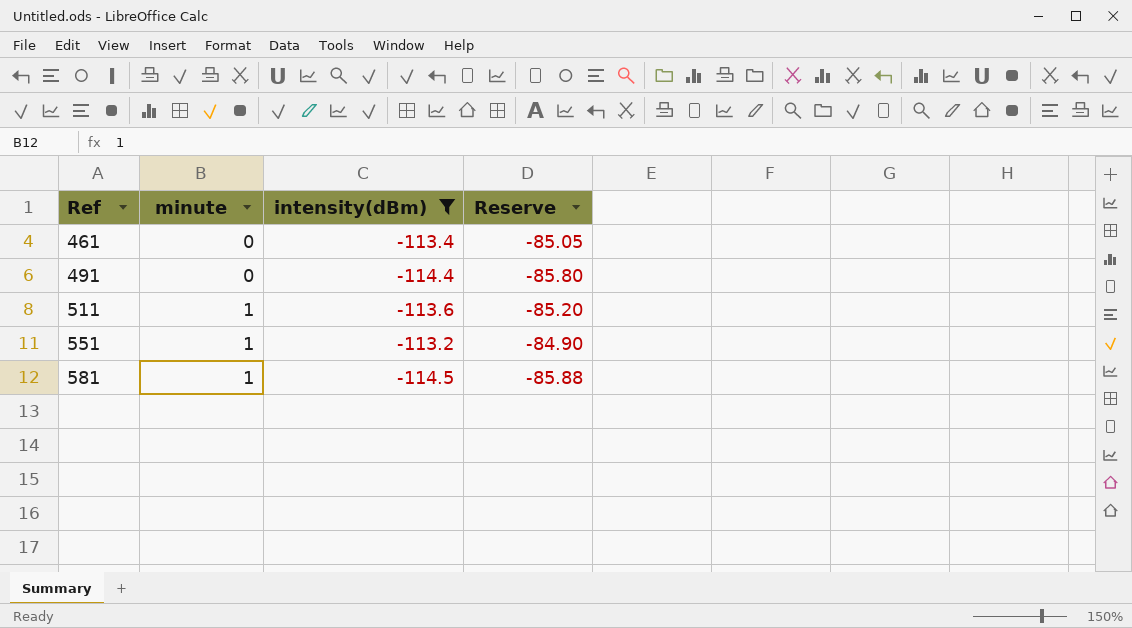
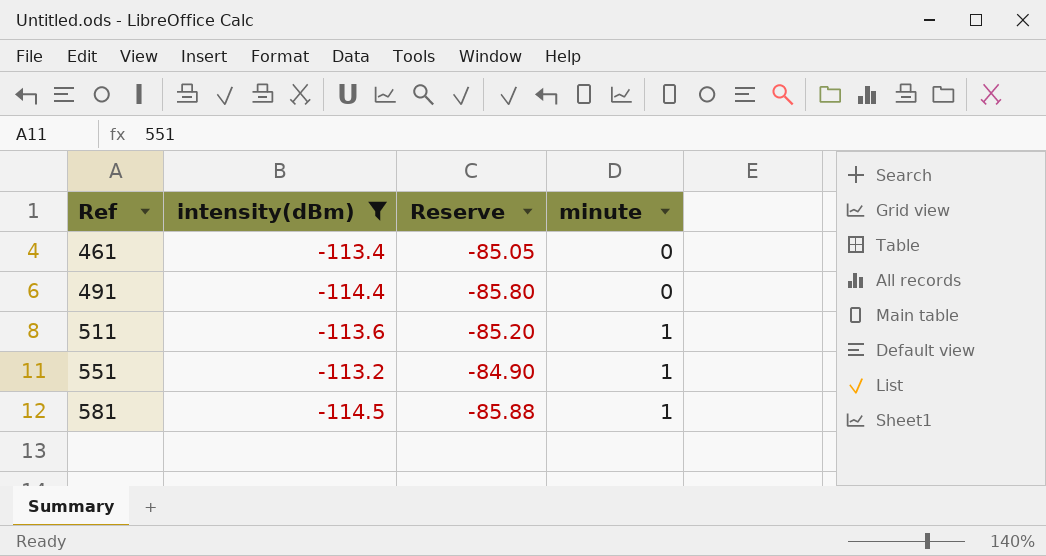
column minute | position: 2 -> 4

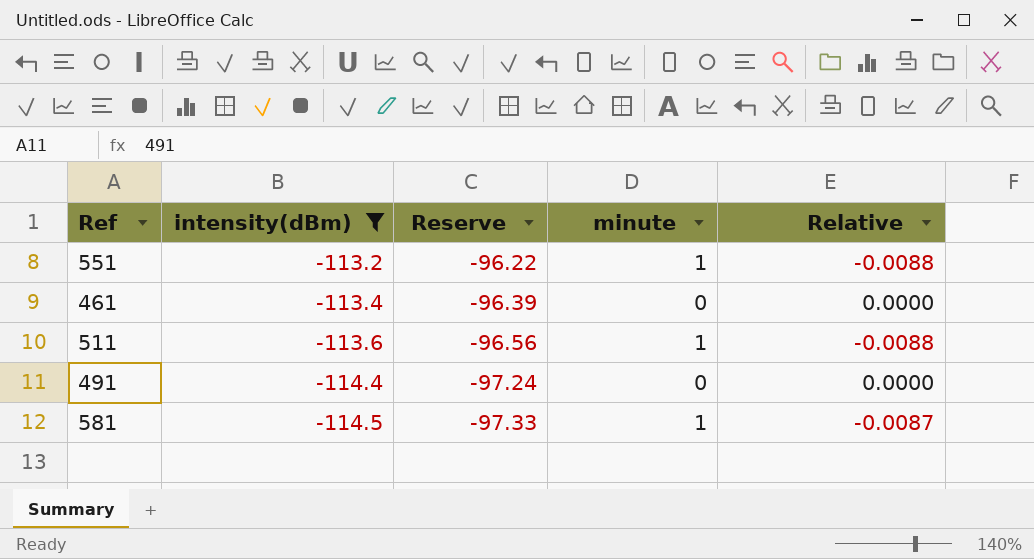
row order: Ref ascending -> intensity(dBm) descending
column Reserve | formula: [intensity(dBm)] * 0.75 -> [intensity(dBm)] * 0.85
column Relative | formula: none -> [minute] / [intensity(dBm)]

